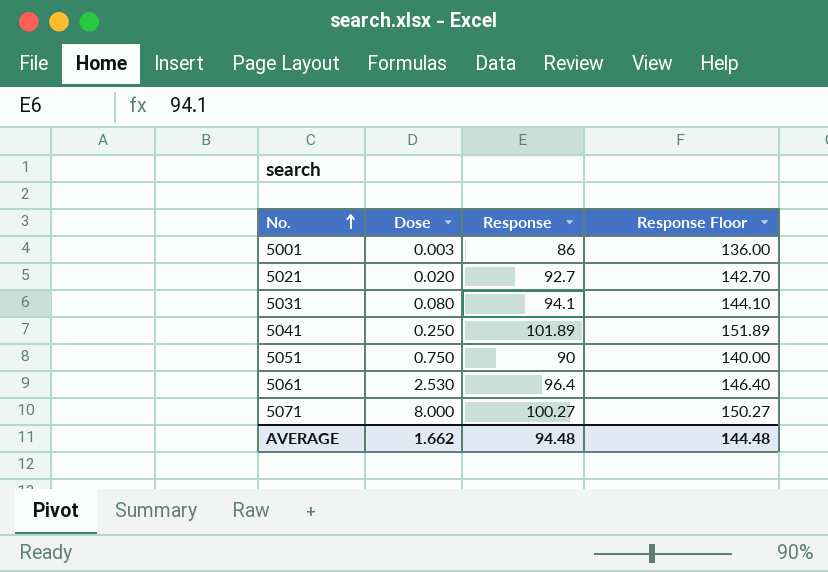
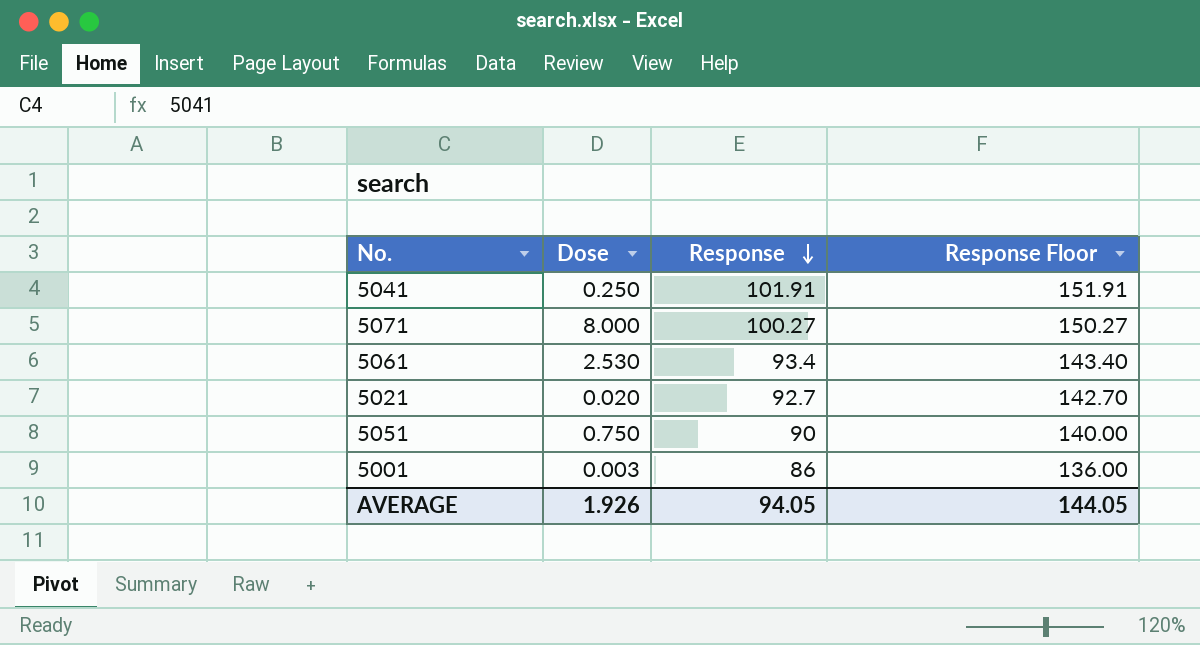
row order: No. ascending -> Response descending
row 5031: 0.080 | 94.1 | 144.10 -> none
5041 | Response: 101.89 -> 101.91
5041 | Response Floor: 151.89 -> 151.91
5061 | Response: 96.4 -> 93.4
5061 | Response Floor: 146.40 -> 143.40
AVERAGE | Dose: 1.662 -> 1.926
AVERAGE | Response: 94.48 -> 94.05
AVERAGE | Response Floor: 144.48 -> 144.05

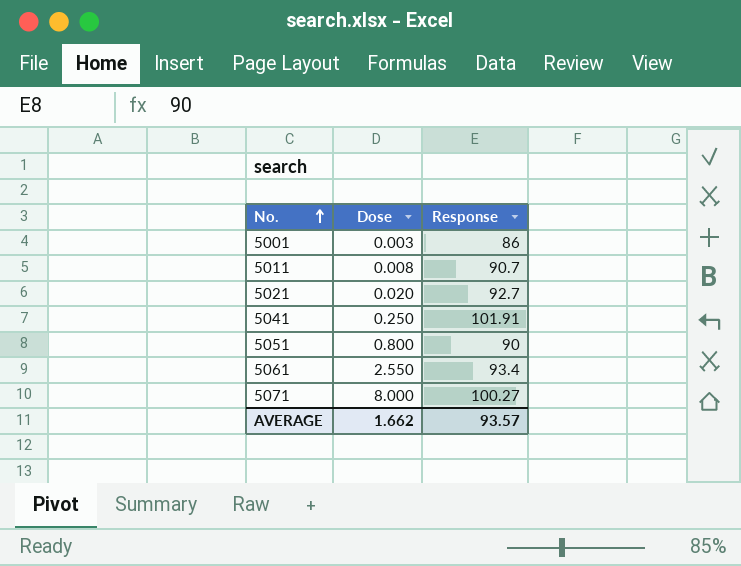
row order: Response descending -> No. ascending
column Response Floor | formula: [Response] + 50 -> none
row 5011: none -> 0.008 | 90.7
5051 | Dose: 0.750 -> 0.800
5061 | Dose: 2.530 -> 2.550
AVERAGE | Dose: 1.926 -> 1.662
AVERAGE | Response: 94.05 -> 93.57

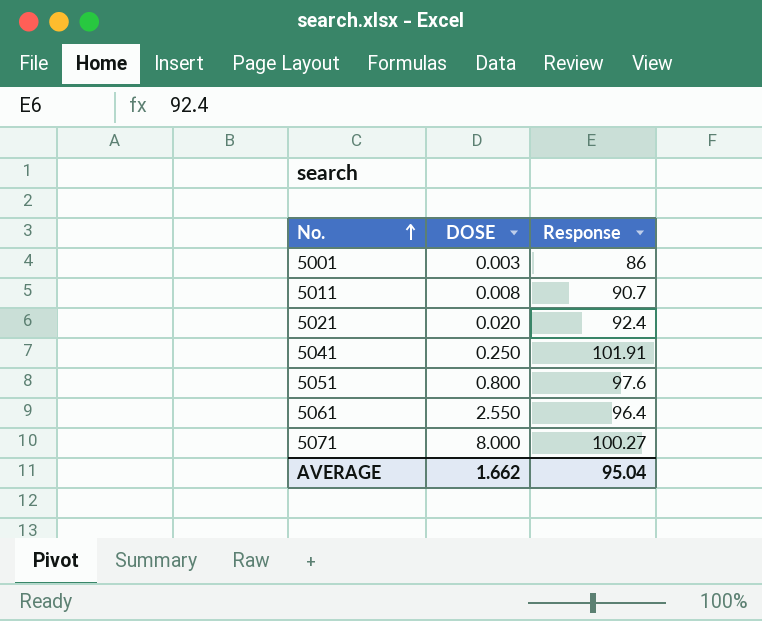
column name: Dose -> DOSE
5021 | Response: 92.7 -> 92.4
5051 | Response: 90 -> 97.6
5061 | Response: 93.4 -> 96.4
AVERAGE | Response: 93.57 -> 95.04

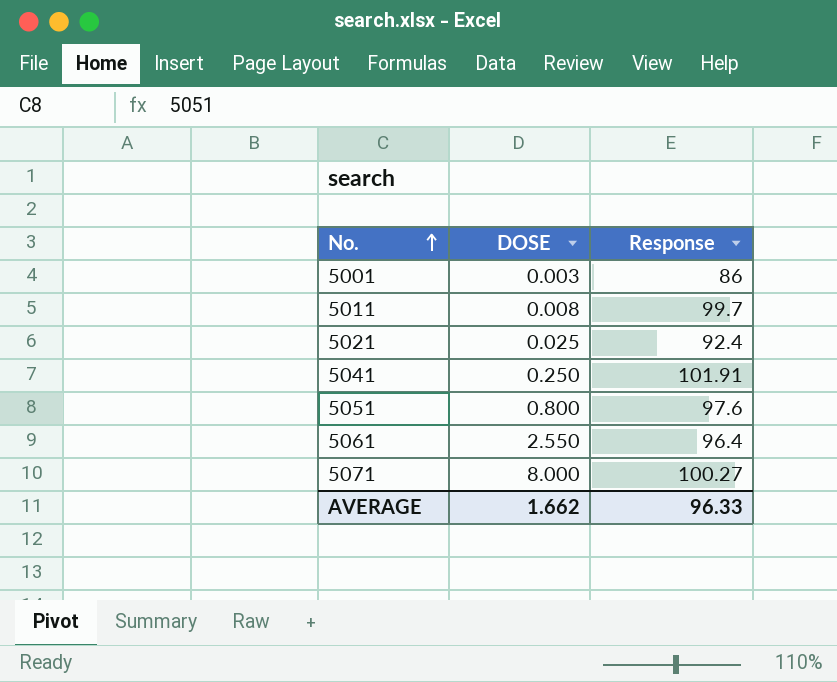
5011 | Response: 90.7 -> 99.7
5021 | DOSE: 0.020 -> 0.025
AVERAGE | Response: 95.04 -> 96.33

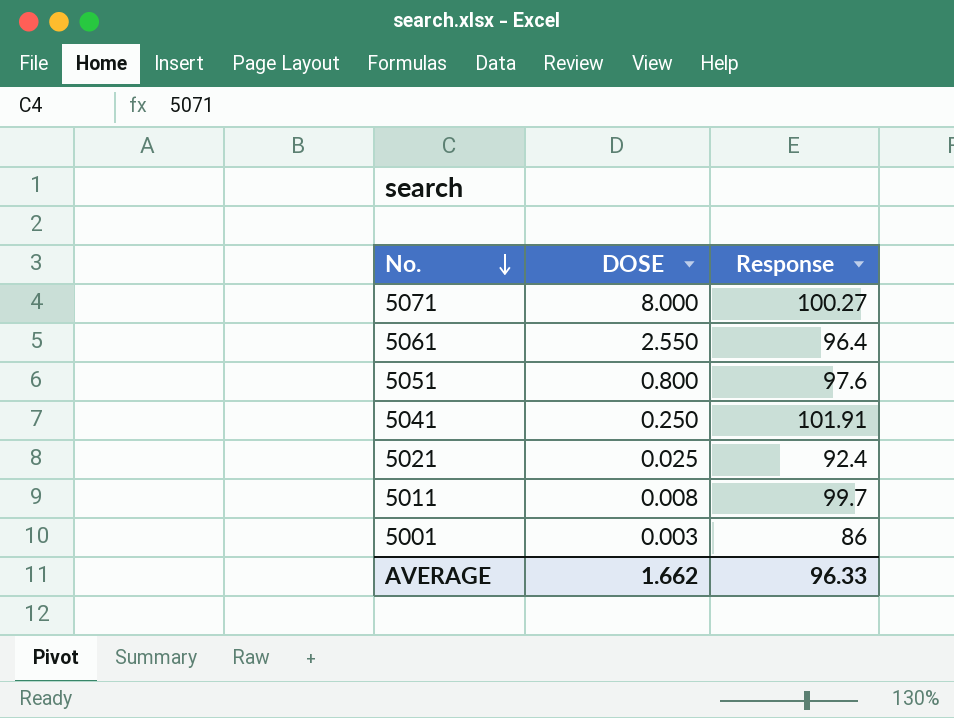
row order: No. ascending -> No. descending

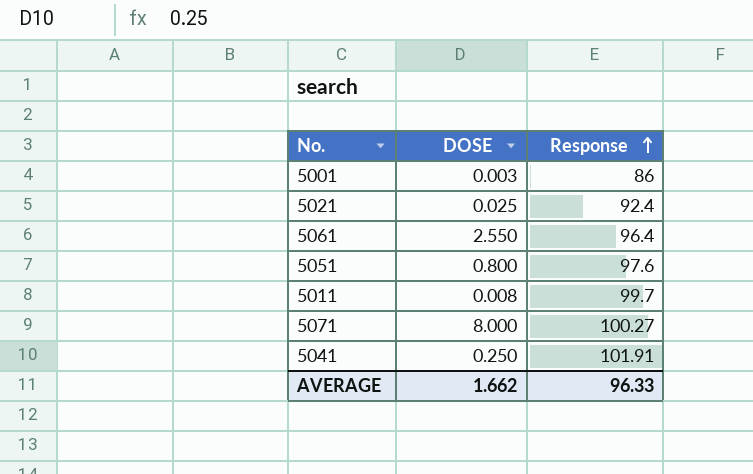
row order: No. descending -> Response ascending

